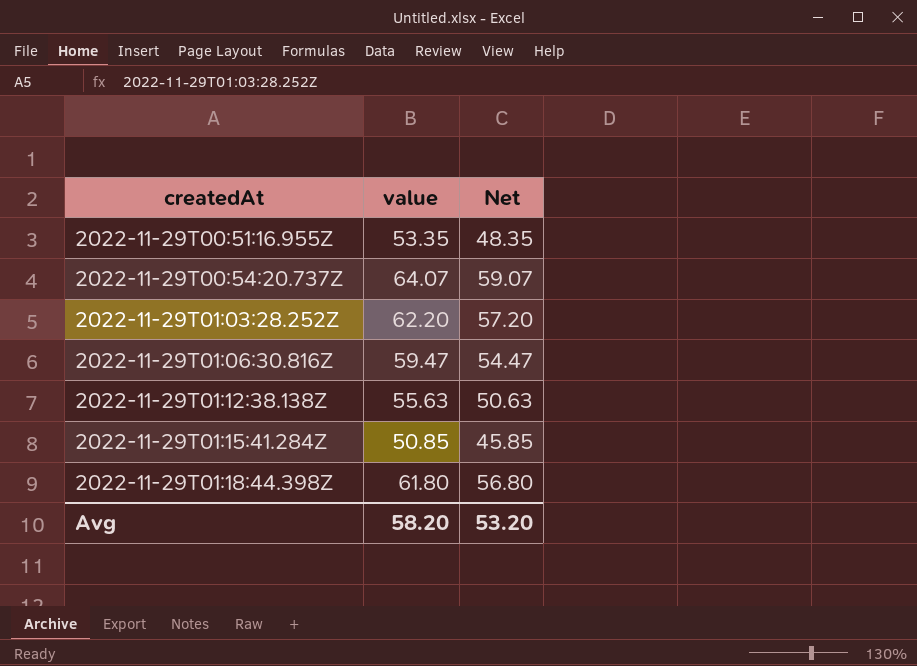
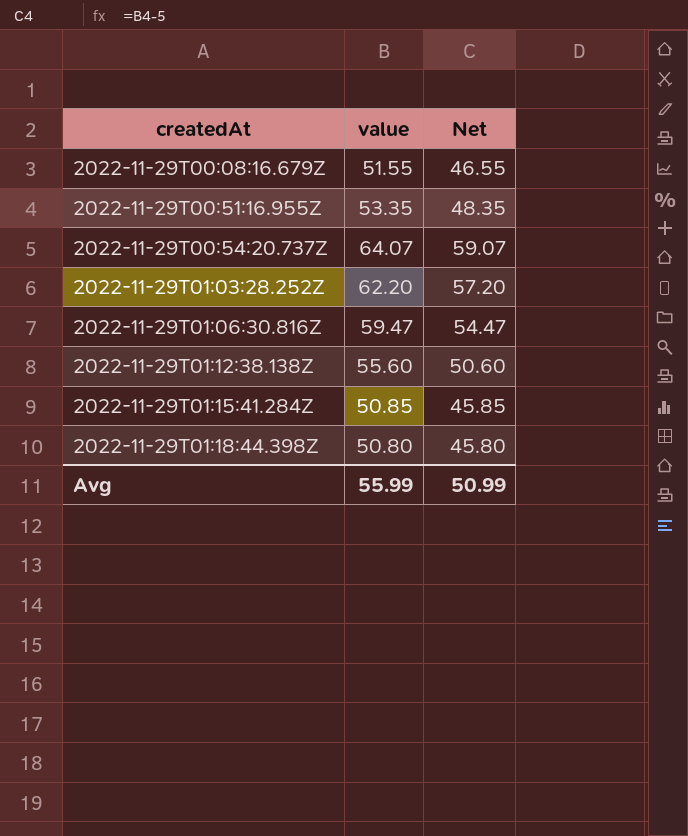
row 2022-11-29T00:08:16.679Z: none -> 51.55 | 46.55
2022-11-29T01:12:38.138Z | value: 55.63 -> 55.60
2022-11-29T01:12:38.138Z | Net: 50.63 -> 50.60
2022-11-29T01:18:44.398Z | value: 61.80 -> 50.80
2022-11-29T01:18:44.398Z | Net: 56.80 -> 45.80
Avg | value: 58.20 -> 55.99
Avg | Net: 53.20 -> 50.99

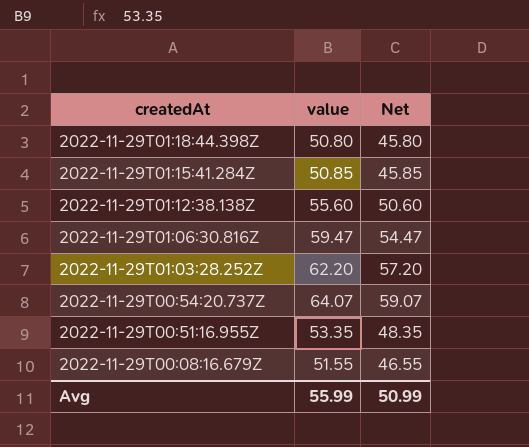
row order: createdAt ascending -> createdAt descending

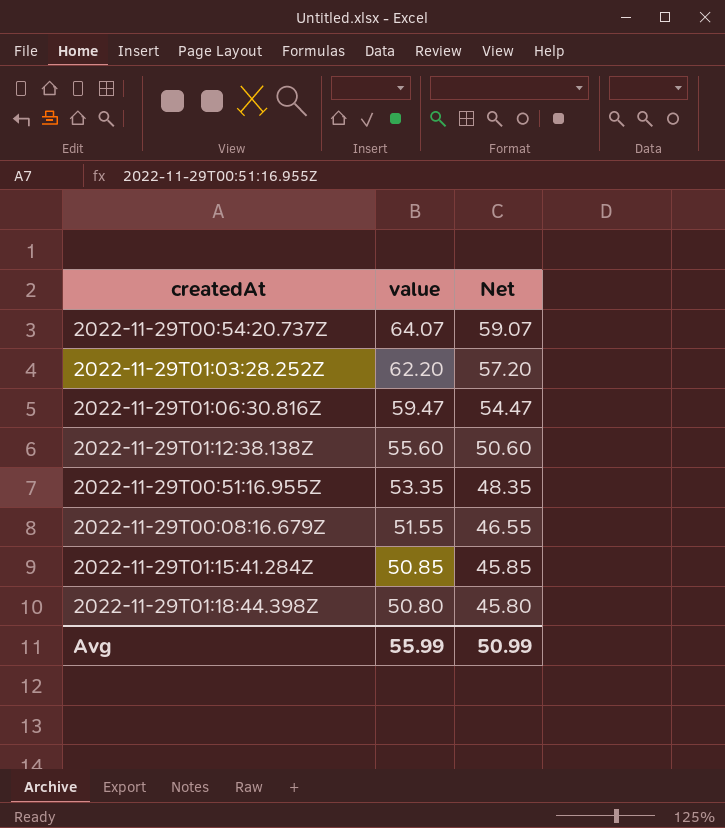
row order: createdAt descending -> value descending

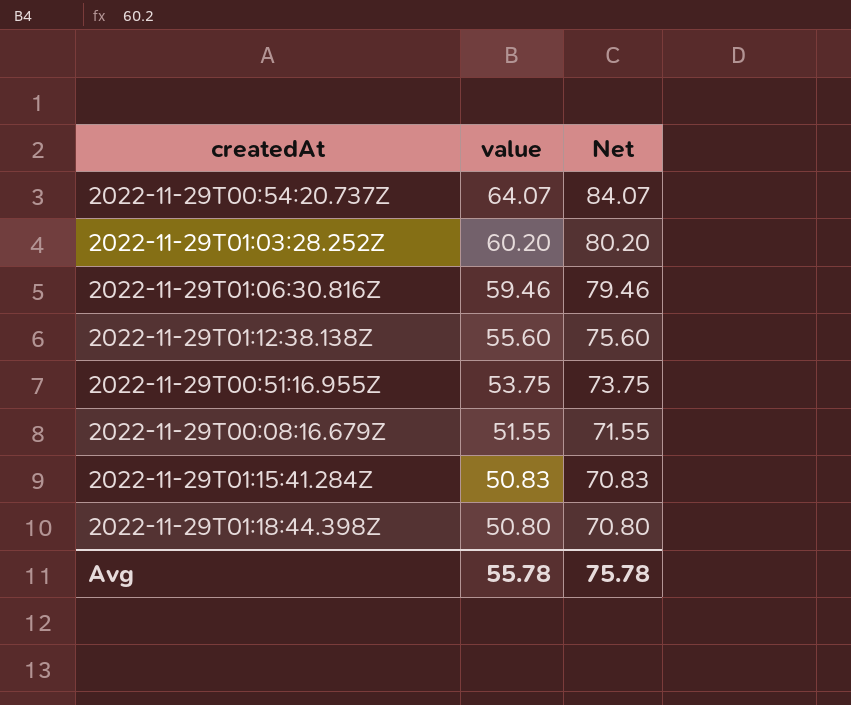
column Net | formula: [value] - 5 -> [value] + 20
2022-11-29T01:03:28.252Z | value: 62.20 -> 60.20
2022-11-29T01:06:30.816Z | value: 59.47 -> 59.46
2022-11-29T00:51:16.955Z | value: 53.35 -> 53.75
2022-11-29T01:15:41.284Z | value: 50.85 -> 50.83
Avg | value: 55.99 -> 55.78
Avg | Net: 50.99 -> 75.78

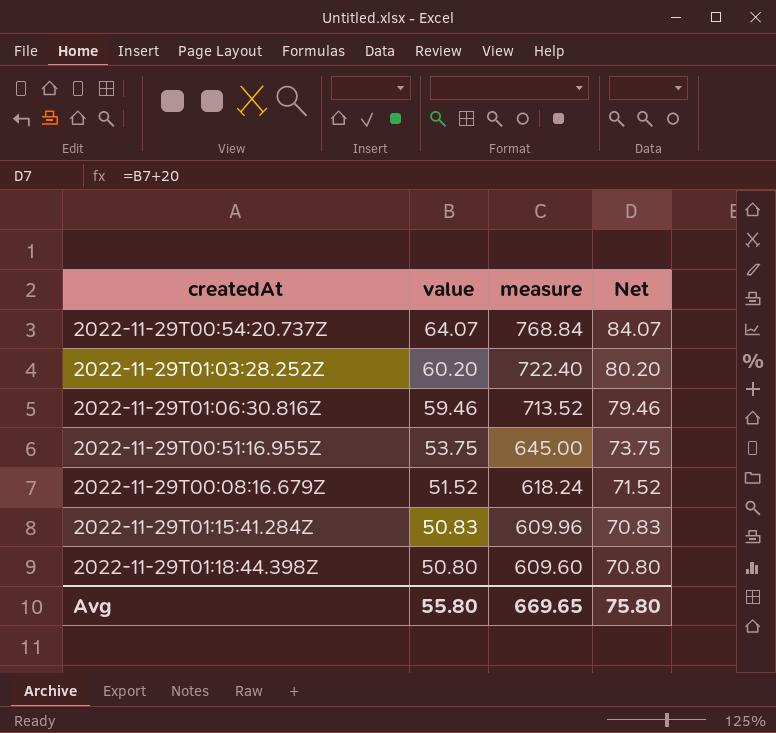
column measure | formula: none -> [value] * 12
row 2022-11-29T01:12:38.138Z: 55.60 | 75.60 -> none
2022-11-29T00:08:16.679Z | value: 51.55 -> 51.52
2022-11-29T00:08:16.679Z | Net: 71.55 -> 71.52
Avg | value: 55.78 -> 55.80
Avg | Net: 75.78 -> 75.80

